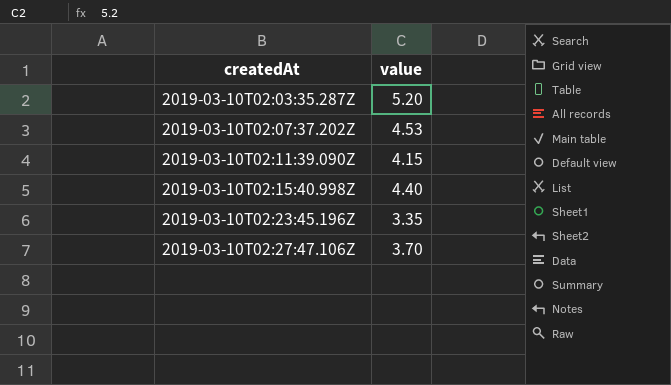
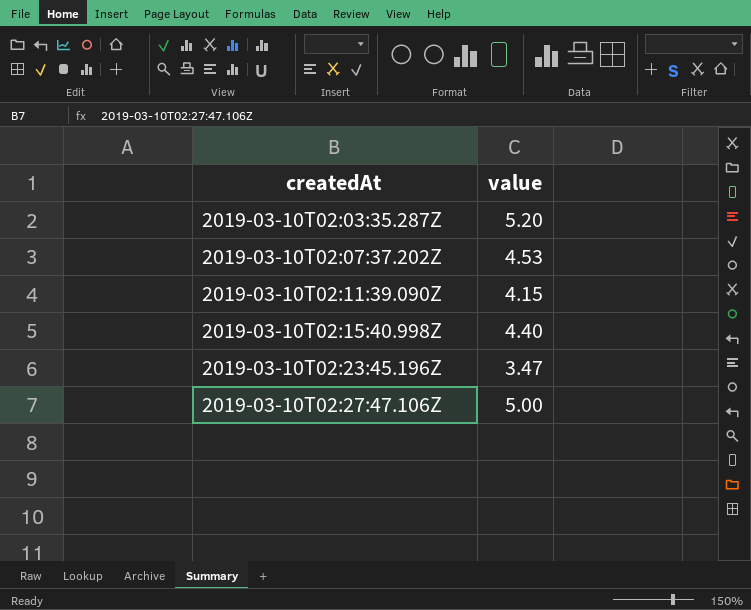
2019-03-10T02:23:45.196Z | value: 3.35 -> 3.47
2019-03-10T02:27:47.106Z | value: 3.70 -> 5.00

